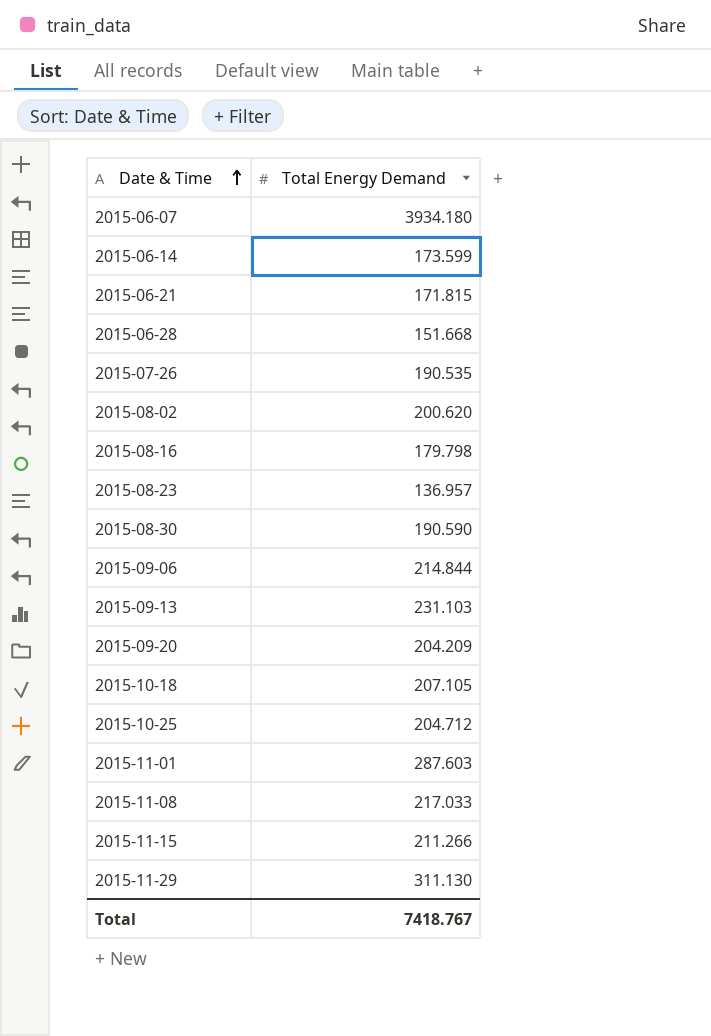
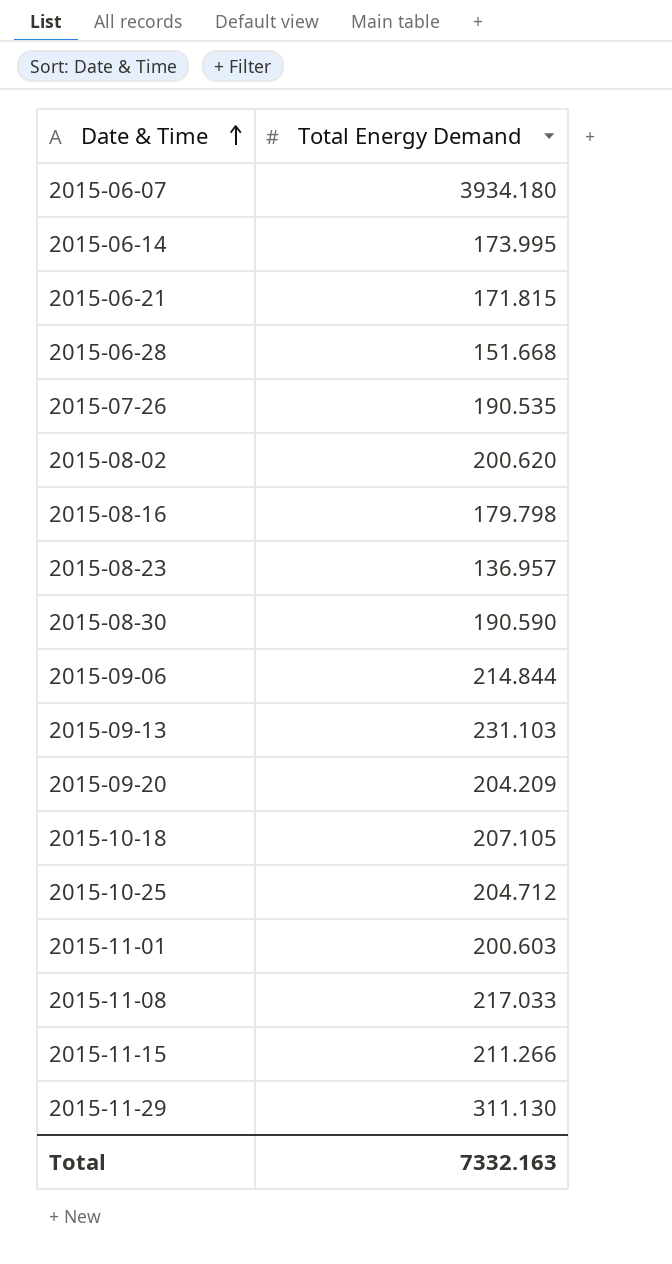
2015-06-14 | Total Energy Demand: 173.599 -> 173.995
2015-11-01 | Total Energy Demand: 287.603 -> 200.603
Total | Total Energy Demand: 7418.767 -> 7332.163

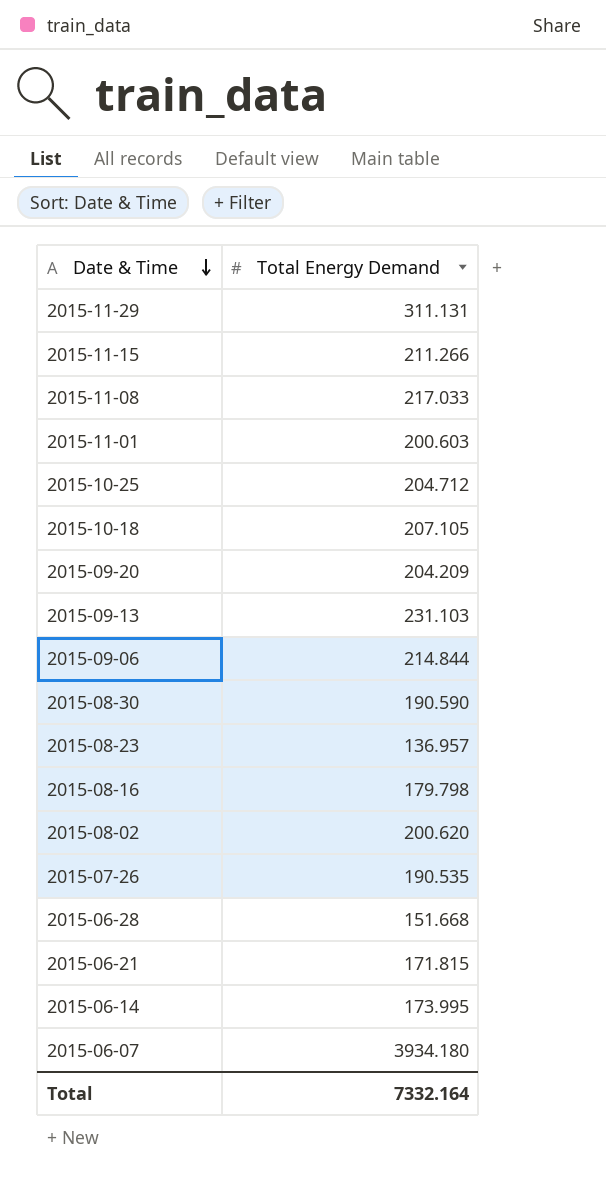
row order: Date & Time ascending -> Date & Time descending
2015-11-29 | Total Energy Demand: 311.130 -> 311.131
Total | Total Energy Demand: 7332.163 -> 7332.164

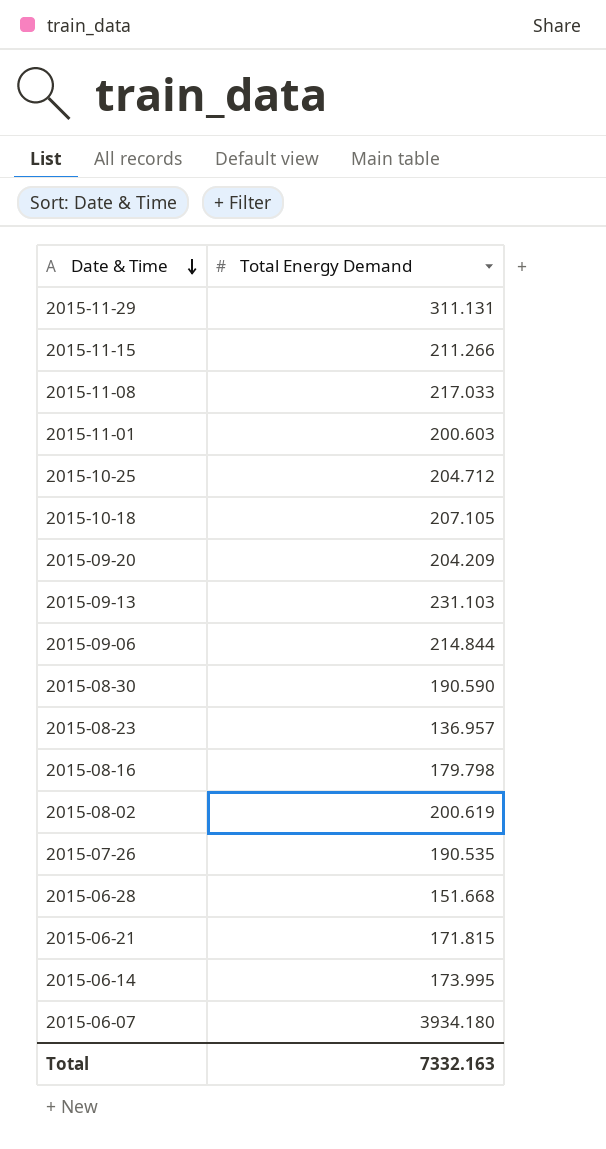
2015-08-02 | Total Energy Demand: 200.620 -> 200.619
Total | Total Energy Demand: 7332.164 -> 7332.163

